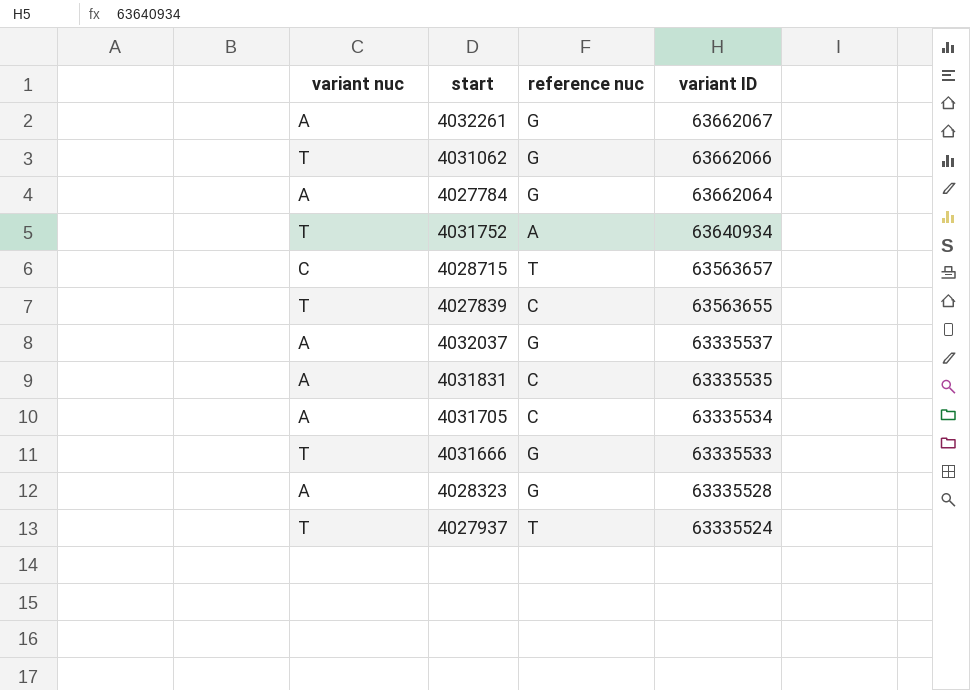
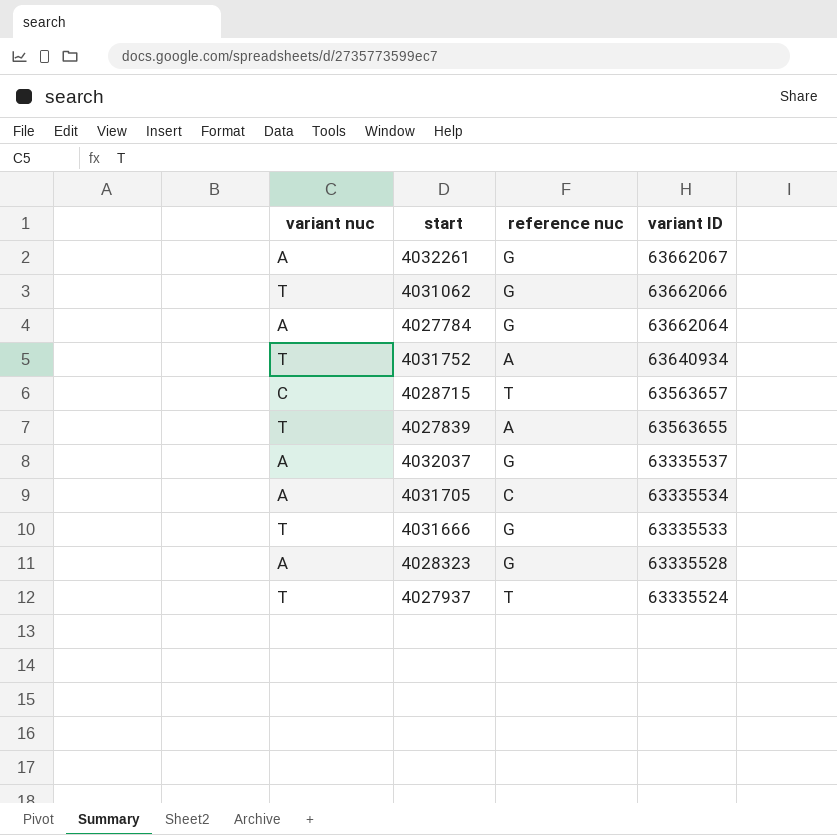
row 4031831: A | C | 63335535 -> none
4027839 | reference nuc: C -> A

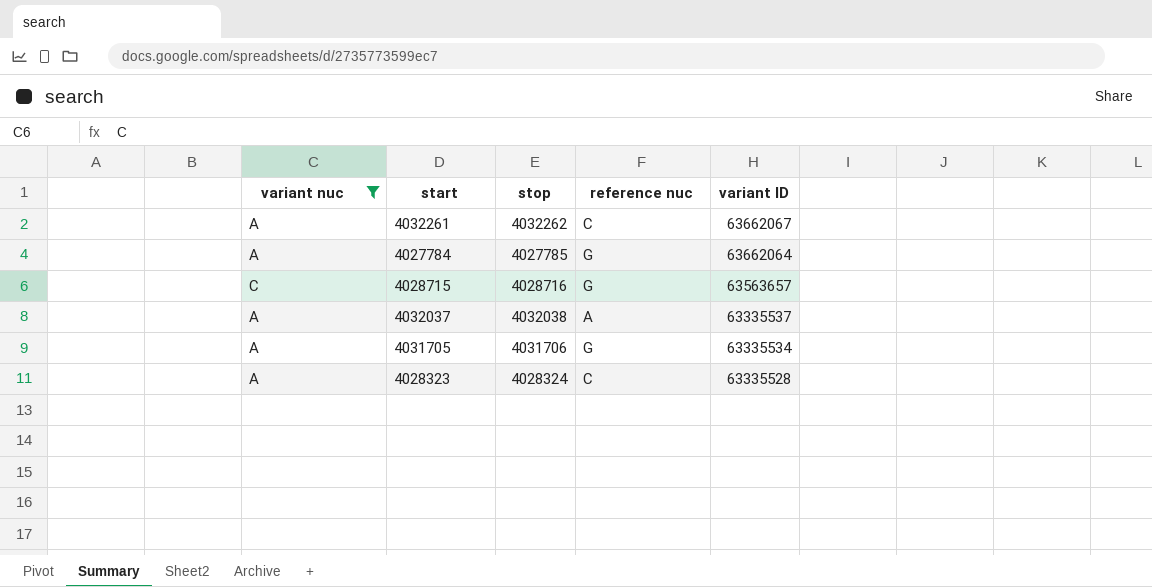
filter: none -> variant nuc != T
column stop | position: none -> 3
4032261 | reference nuc: G -> C
4028715 | reference nuc: T -> G
4032037 | reference nuc: G -> A
4031705 | reference nuc: C -> G
4028323 | reference nuc: G -> C

